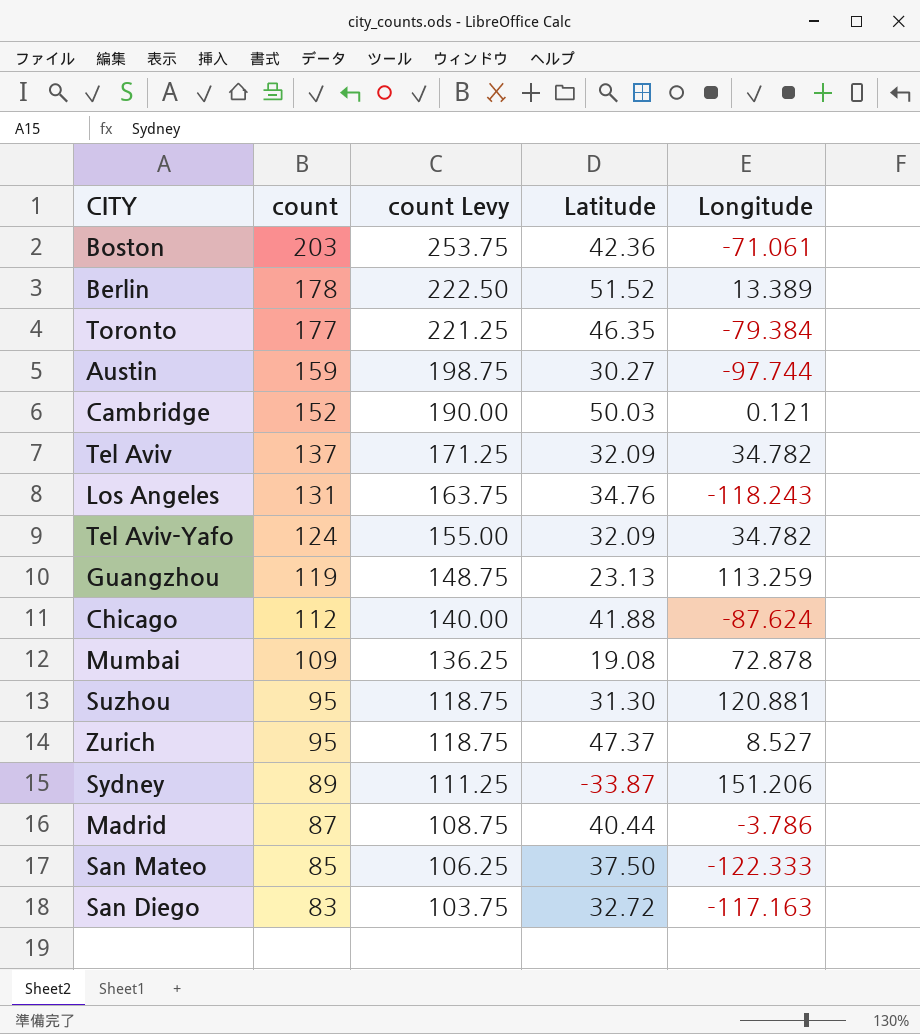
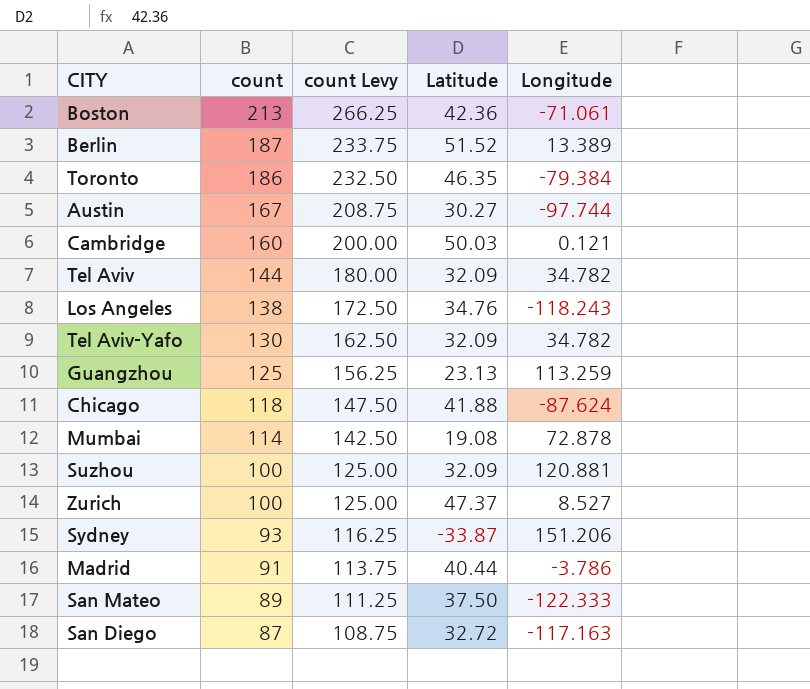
Boston | count: 203 -> 213
Boston | count Levy: 253.75 -> 266.25
Berlin | count: 178 -> 187
Berlin | count Levy: 222.50 -> 233.75
Toronto | count: 177 -> 186
Toronto | count Levy: 221.25 -> 232.50
Austin | count: 159 -> 167
Austin | count Levy: 198.75 -> 208.75
Cambridge | count: 152 -> 160
Cambridge | count Levy: 190.00 -> 200.00
Tel Aviv | count: 137 -> 144
Tel Aviv | count Levy: 171.25 -> 180.00
Los Angeles | count: 131 -> 138
Los Angeles | count Levy: 163.75 -> 172.50
Tel Aviv-Yafo | count: 124 -> 130
Tel Aviv-Yafo | count Levy: 155.00 -> 162.50
Guangzhou | count: 119 -> 125
Guangzhou | count Levy: 148.75 -> 156.25
Chicago | count: 112 -> 118
Chicago | count Levy: 140.00 -> 147.50
Mumbai | count: 109 -> 114
Mumbai | count Levy: 136.25 -> 142.50
Suzhou | count: 95 -> 100
Suzhou | count Levy: 118.75 -> 125.00
Suzhou | Latitude: 31.30 -> 32.09
Zurich | count: 95 -> 100
Zurich | count Levy: 118.75 -> 125.00
Sydney | count: 89 -> 93
Sydney | count Levy: 111.25 -> 116.25
Madrid | count: 87 -> 91
Madrid | count Levy: 108.75 -> 113.75
San Mateo | count: 85 -> 89
San Mateo | count Levy: 106.25 -> 111.25
San Diego | count: 83 -> 87
San Diego | count Levy: 103.75 -> 108.75

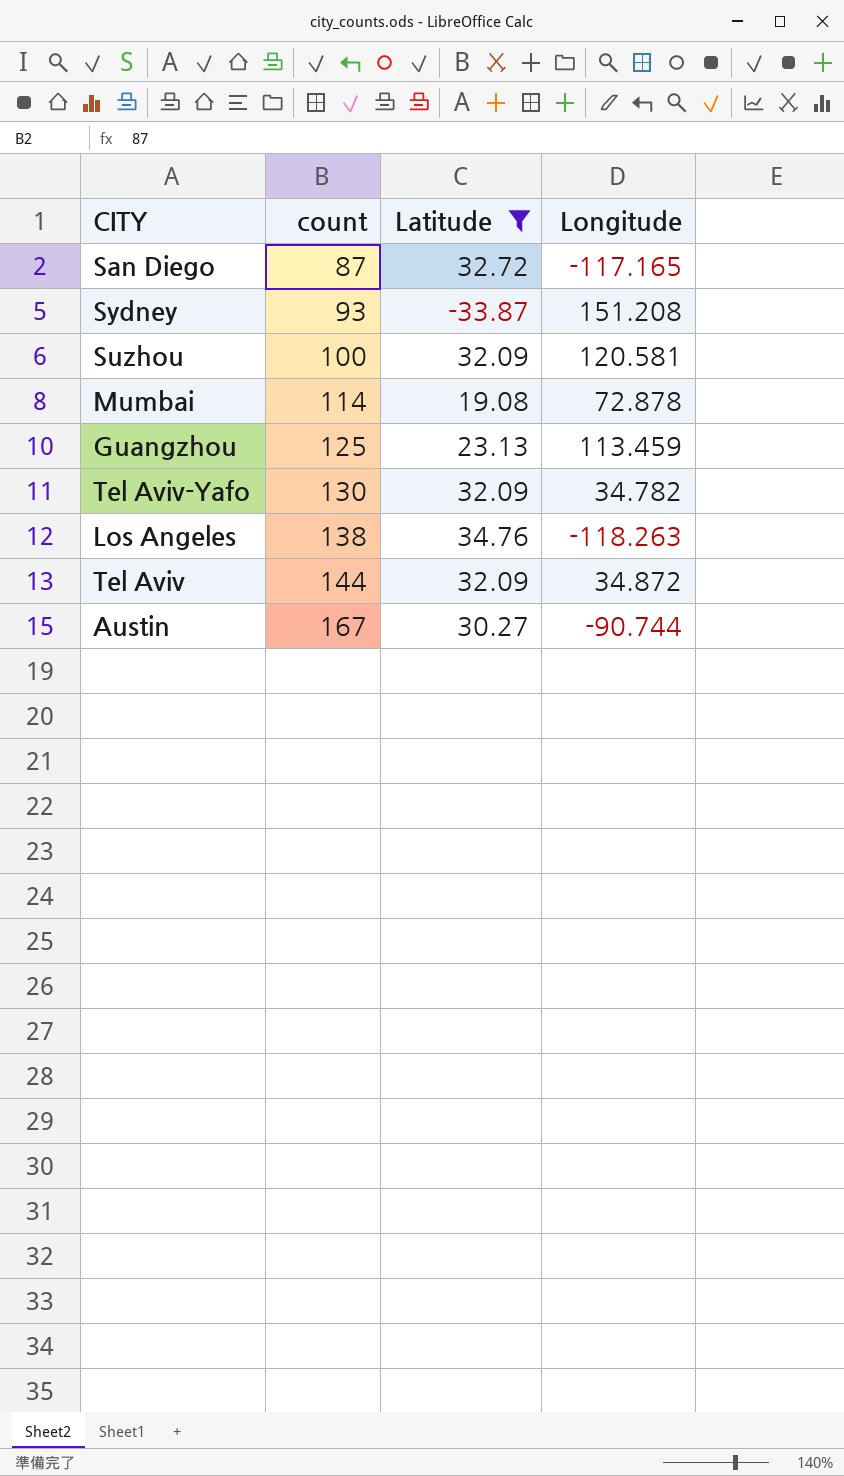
filter: none -> Latitude <= 34.76
row order: count descending -> count ascending
column count Levy | formula: [count] * 1.25 -> none
San Diego | Longitude: -117.163 -> -117.165
Sydney | Longitude: 151.206 -> 151.208
Suzhou | Longitude: 120.881 -> 120.581
Guangzhou | Longitude: 113.259 -> 113.459
Los Angeles | Longitude: -118.243 -> -118.263
Tel Aviv | Longitude: 34.782 -> 34.872
Austin | Longitude: -97.744 -> -90.744

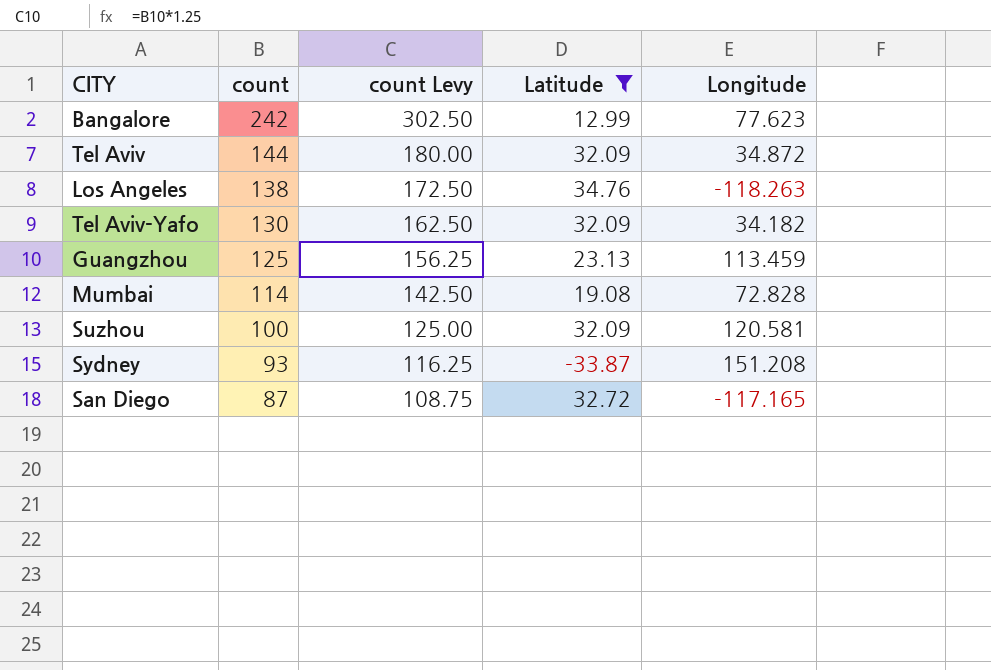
row order: count ascending -> count descending
column count Levy | formula: none -> [count] * 1.25
row Austin: 167 | 30.27 | -90.744 -> none
row Bangalore: none -> 242 | 302.50 | 12.99 | 77.623
Tel Aviv-Yafo | Longitude: 34.782 -> 34.182
Mumbai | Longitude: 72.878 -> 72.828

